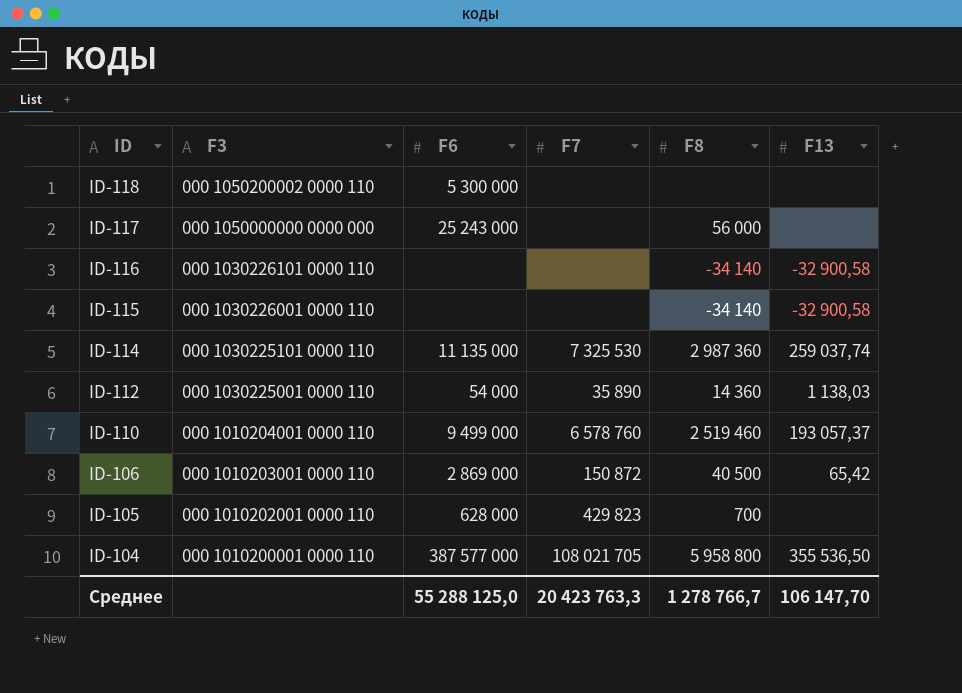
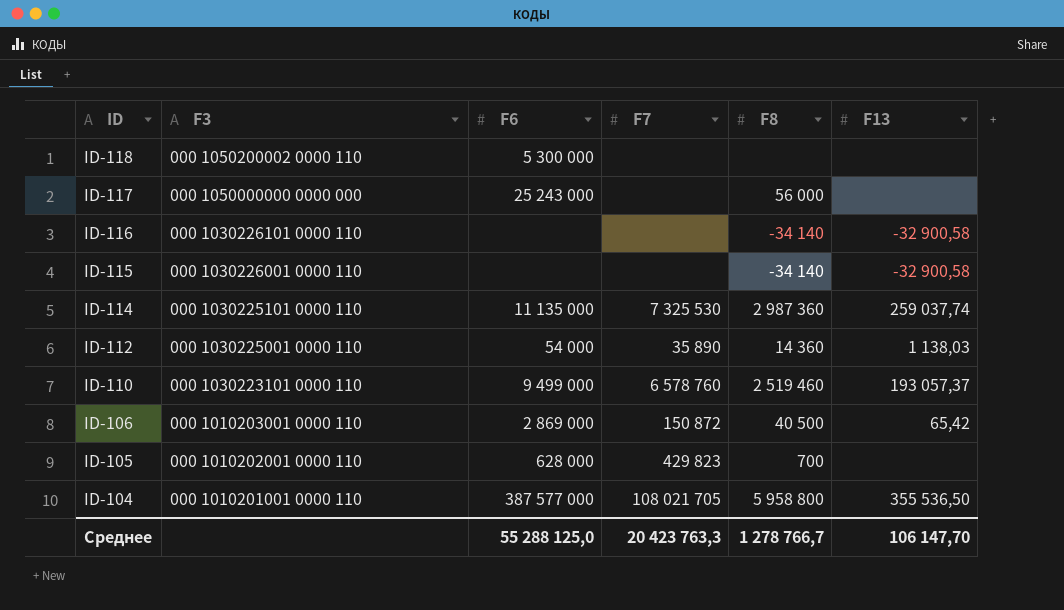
ID-110 | F3: 000 1010204001 0000 110 -> 000 1030223101 0000 110
ID-104 | F3: 000 1010200001 0000 110 -> 000 1010201001 0000 110

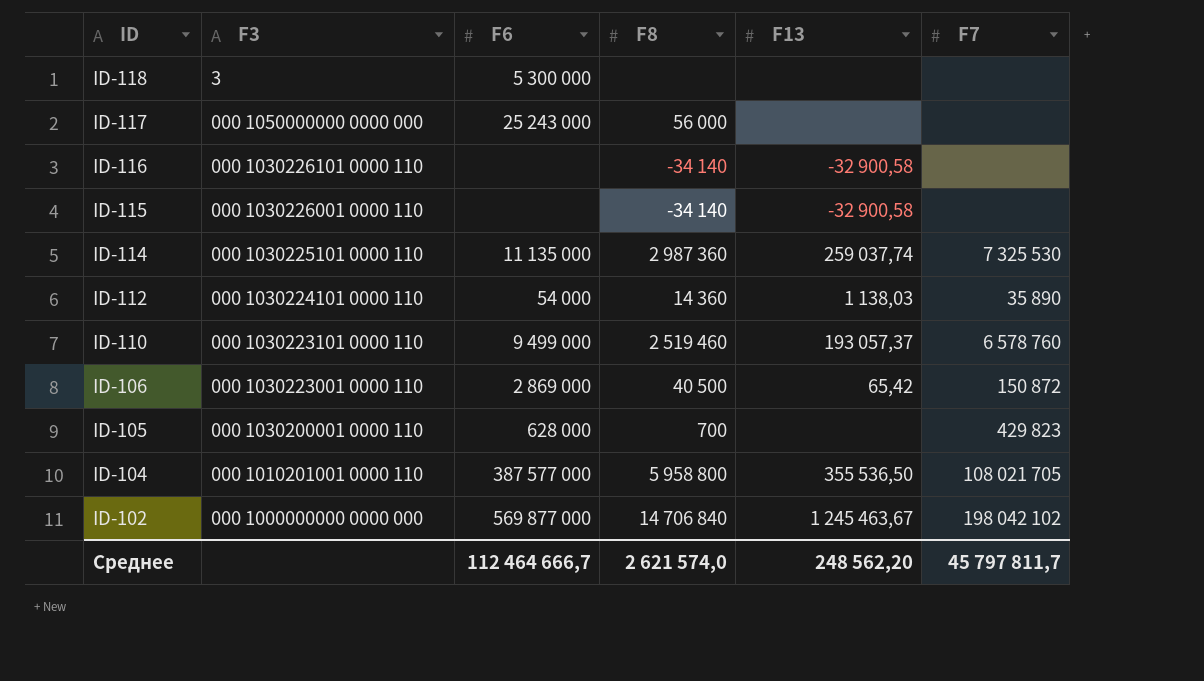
column F7 | position: 4 -> 6
ID-118 | F3: 000 1050200002 0000 110 -> 3
ID-112 | F3: 000 1030225001 0000 110 -> 000 1030224101 0000 110
ID-106 | F3: 000 1010203001 0000 110 -> 000 1030223001 0000 110
ID-105 | F3: 000 1010202001 0000 110 -> 000 1030200001 0000 110
row ID-102: none -> 000 1000000000 0000 000 | 569 877 000 | 14 706 840 | 1 245 463,67 | 198 042 102
Среднее | F6: 55 288 125,0 -> 112 464 666,7
Среднее | F8: 1 278 766,7 -> 2 621 574,0
Среднее | F13: 106 147,70 -> 248 562,20
Среднее | F7: 20 423 763,3 -> 45 797 811,7

